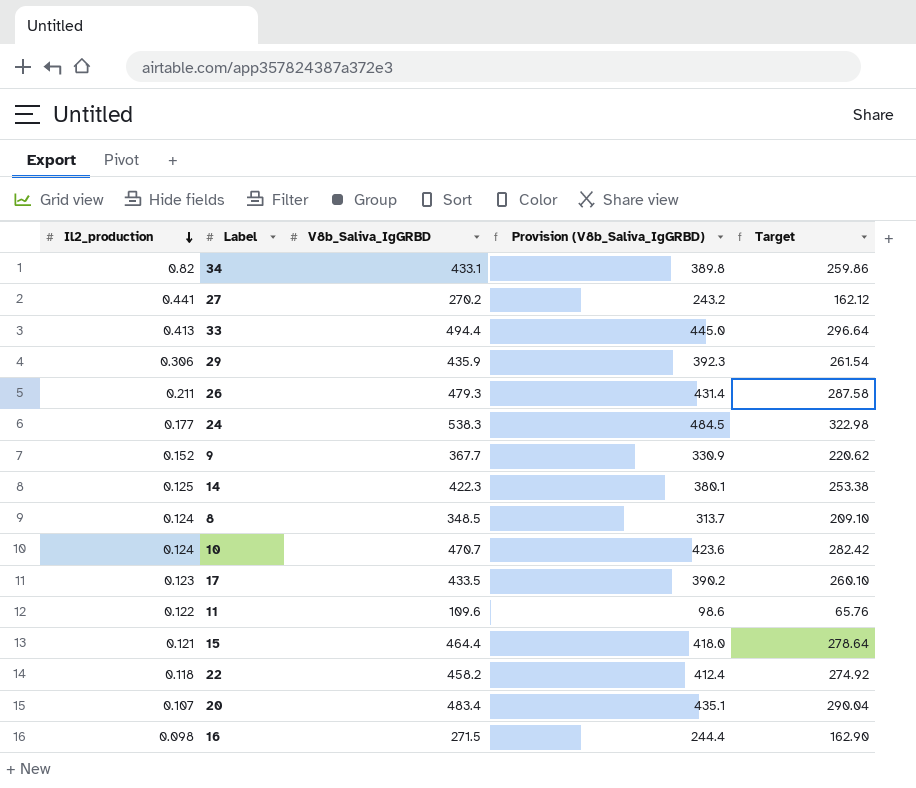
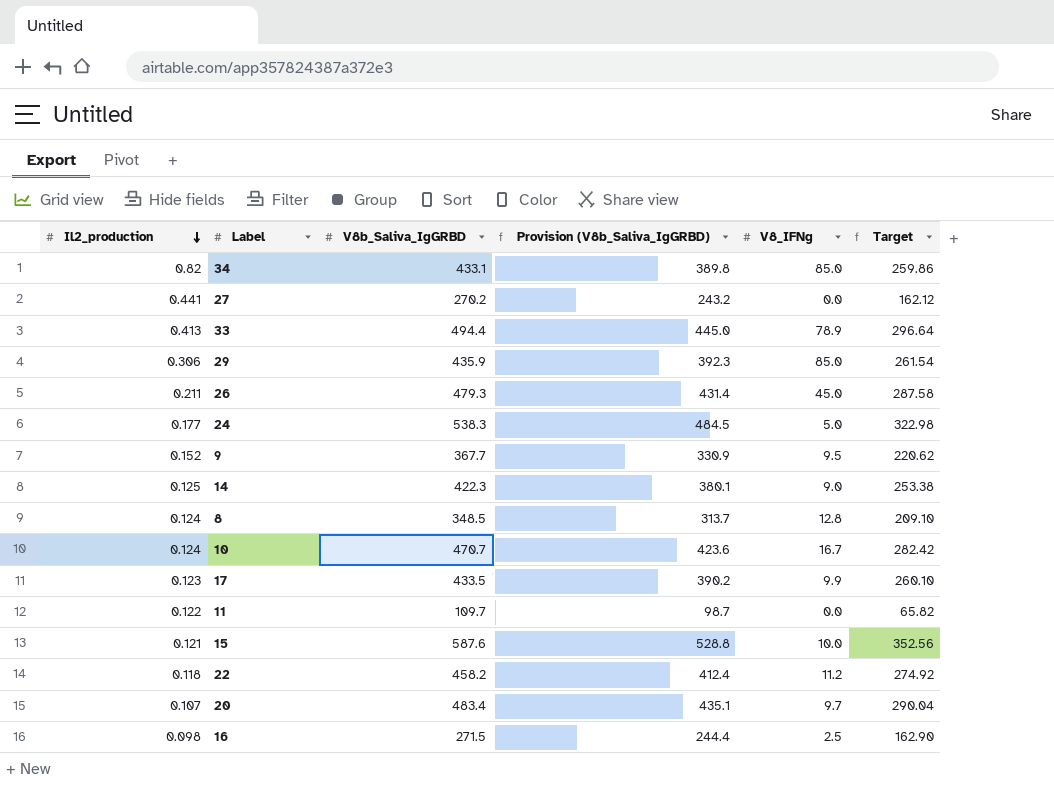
column V8_IFNg | position: none -> 5
11 | V8b_Saliva_IgGRBD: 109.6 -> 109.7
11 | Provision (V8b_Saliva_IgGRBD): 98.6 -> 98.7
11 | Target: 65.76 -> 65.82
15 | V8b_Saliva_IgGRBD: 464.4 -> 587.6
15 | Provision (V8b_Saliva_IgGRBD): 418.0 -> 528.8
15 | Target: 278.64 -> 352.56

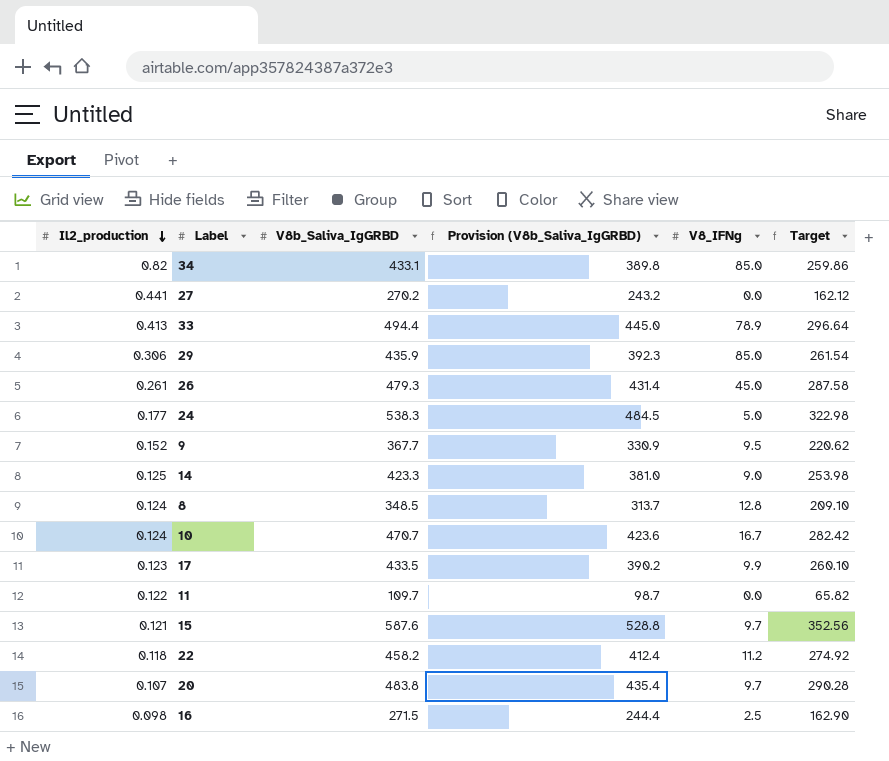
26 | Il2_production: 0.211 -> 0.261
14 | V8b_Saliva_IgGRBD: 422.3 -> 423.3
14 | Provision (V8b_Saliva_IgGRBD): 380.1 -> 381.0
14 | Target: 253.38 -> 253.98
15 | V8_IFNg: 10.0 -> 9.7
20 | V8b_Saliva_IgGRBD: 483.4 -> 483.8
20 | Provision (V8b_Saliva_IgGRBD): 435.1 -> 435.4
20 | Target: 290.04 -> 290.28

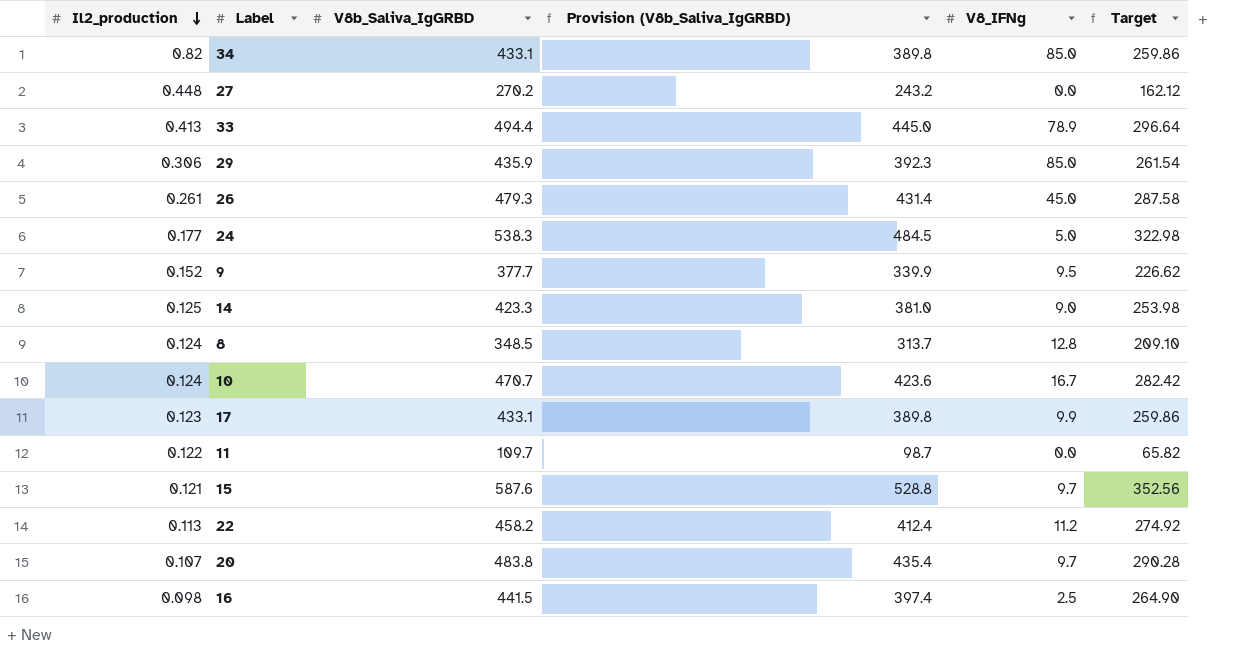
27 | Il2_production: 0.441 -> 0.448
9 | V8b_Saliva_IgGRBD: 367.7 -> 377.7
9 | Provision (V8b_Saliva_IgGRBD): 330.9 -> 339.9
9 | Target: 220.62 -> 226.62
17 | V8b_Saliva_IgGRBD: 433.5 -> 433.1
17 | Provision (V8b_Saliva_IgGRBD): 390.2 -> 389.8
17 | Target: 260.10 -> 259.86
22 | Il2_production: 0.118 -> 0.113
16 | V8b_Saliva_IgGRBD: 271.5 -> 441.5
16 | Provision (V8b_Saliva_IgGRBD): 244.4 -> 397.4
16 | Target: 162.90 -> 264.90

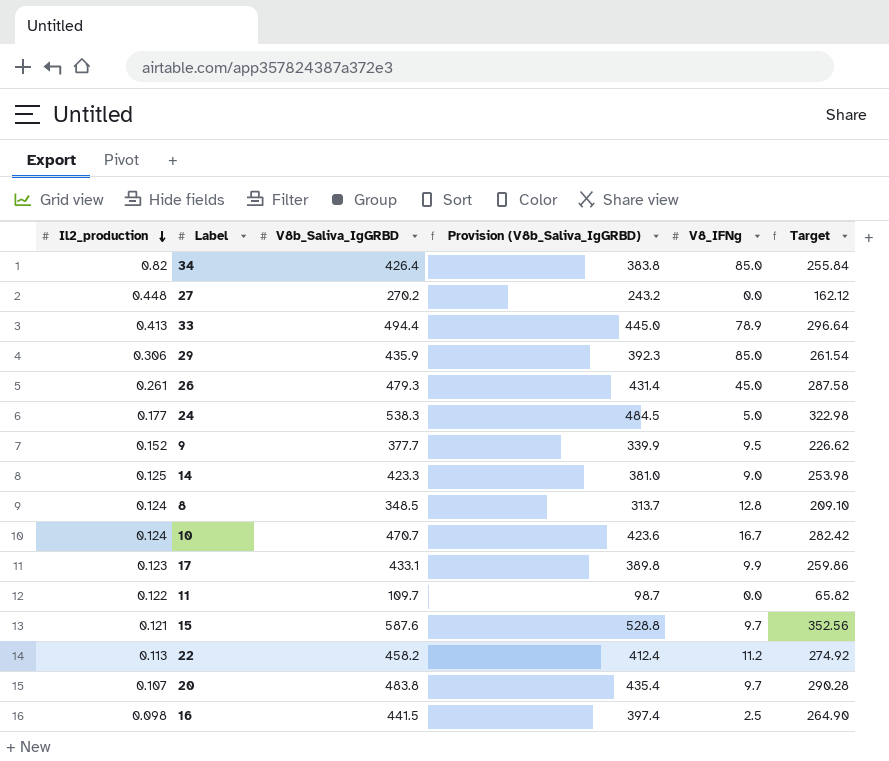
34 | V8b_Saliva_IgGRBD: 433.1 -> 426.4
34 | Provision (V8b_Saliva_IgGRBD): 389.8 -> 383.8
34 | Target: 259.86 -> 255.84

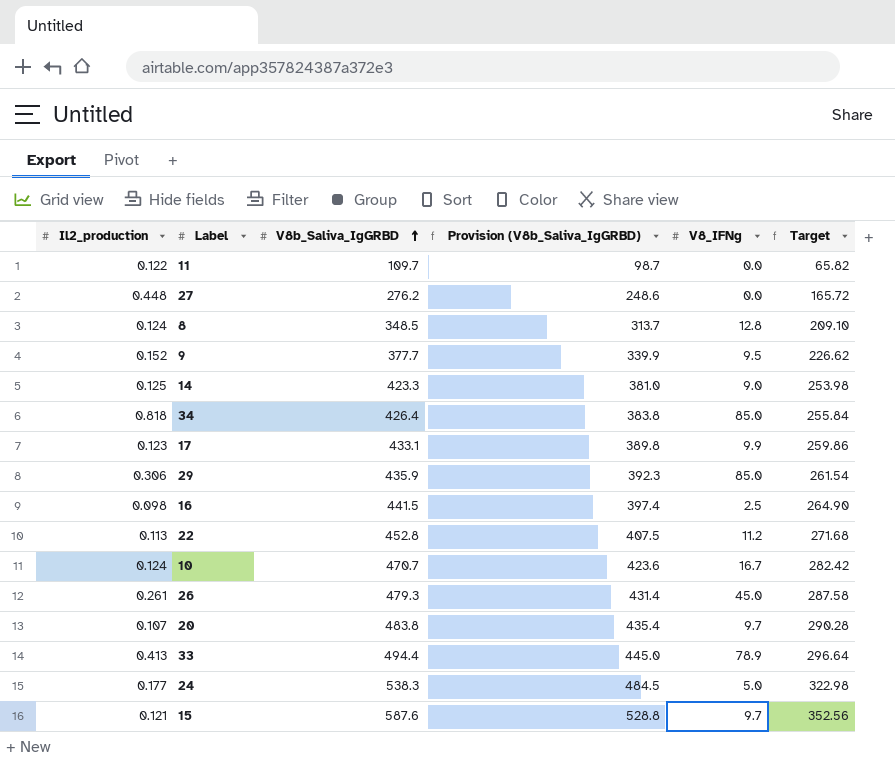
row order: Il2_production descending -> V8b_Saliva_IgGRBD ascending
27 | V8b_Saliva_IgGRBD: 270.2 -> 276.2
27 | Provision (V8b_Saliva_IgGRBD): 243.2 -> 248.6
27 | Target: 162.12 -> 165.72
34 | Il2_production: 0.82 -> 0.818
22 | V8b_Saliva_IgGRBD: 458.2 -> 452.8
22 | Provision (V8b_Saliva_IgGRBD): 412.4 -> 407.5
22 | Target: 274.92 -> 271.68

